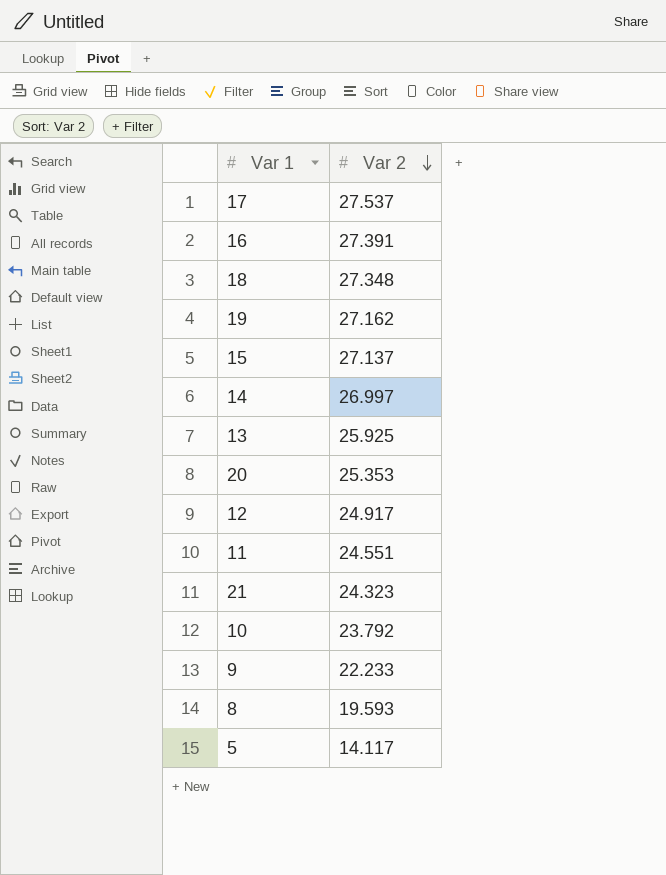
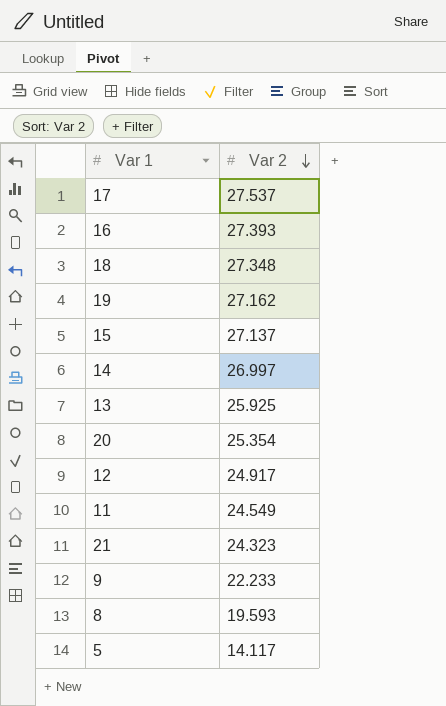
row 10: 23.792 -> none
16 | Var 2: 27.391 -> 27.393
20 | Var 2: 25.353 -> 25.354
11 | Var 2: 24.551 -> 24.549

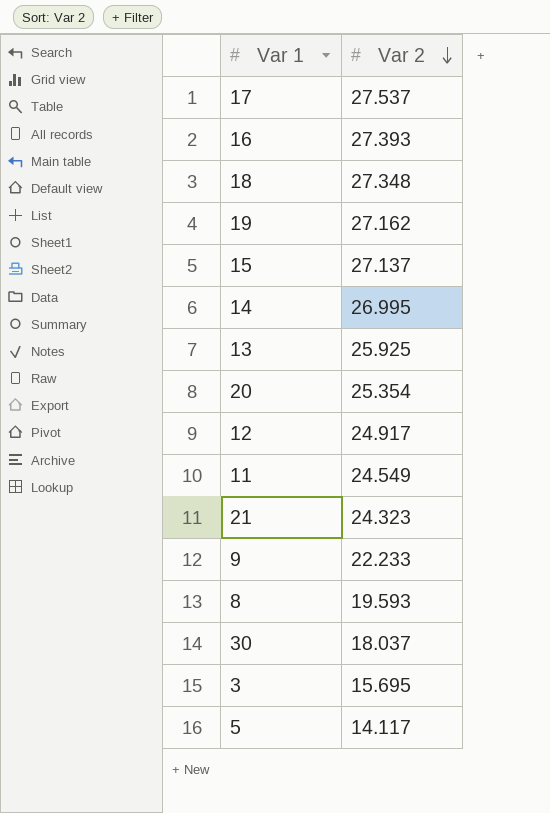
14 | Var 2: 26.997 -> 26.995
row 30: none -> 18.037
row 3: none -> 15.695

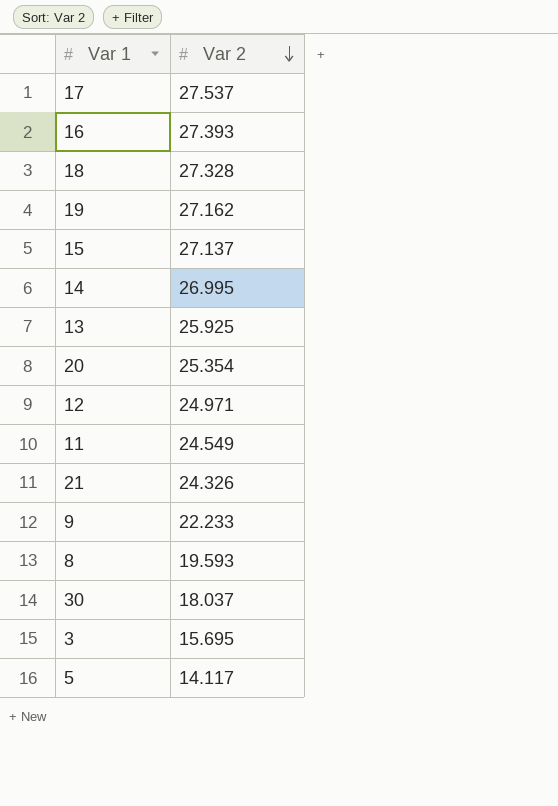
18 | Var 2: 27.348 -> 27.328
12 | Var 2: 24.917 -> 24.971
21 | Var 2: 24.323 -> 24.326

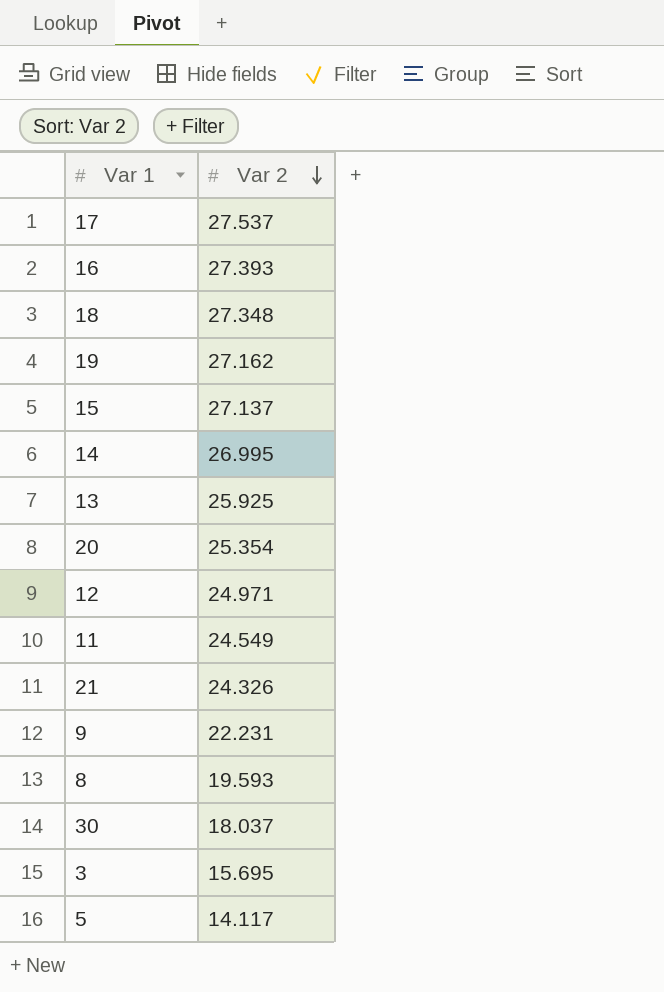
18 | Var 2: 27.328 -> 27.348
9 | Var 2: 22.233 -> 22.231

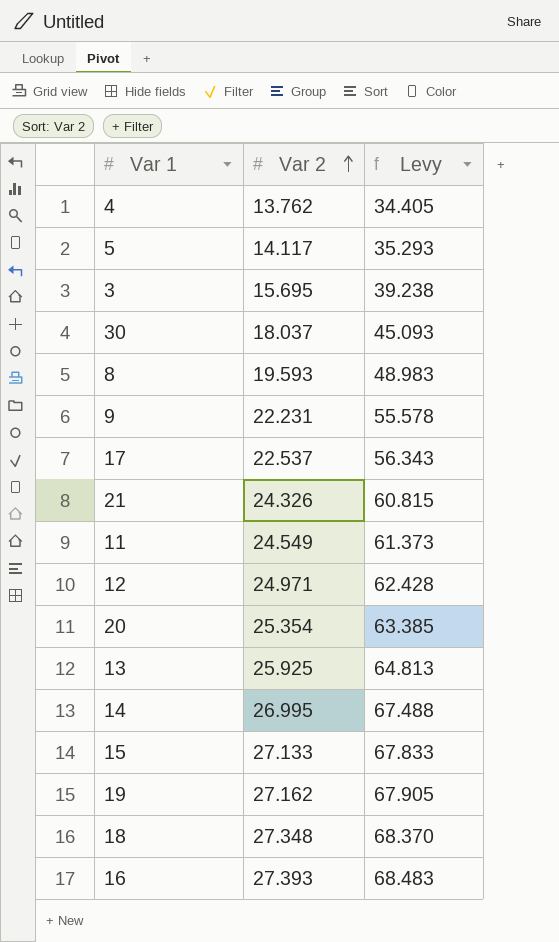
row order: Var 2 descending -> Var 2 ascending
column Levy | formula: none -> [Var 2] * 2.5
row 4: none -> 13.762 | 34.405
17 | Var 2: 27.537 -> 22.537
15 | Var 2: 27.137 -> 27.133

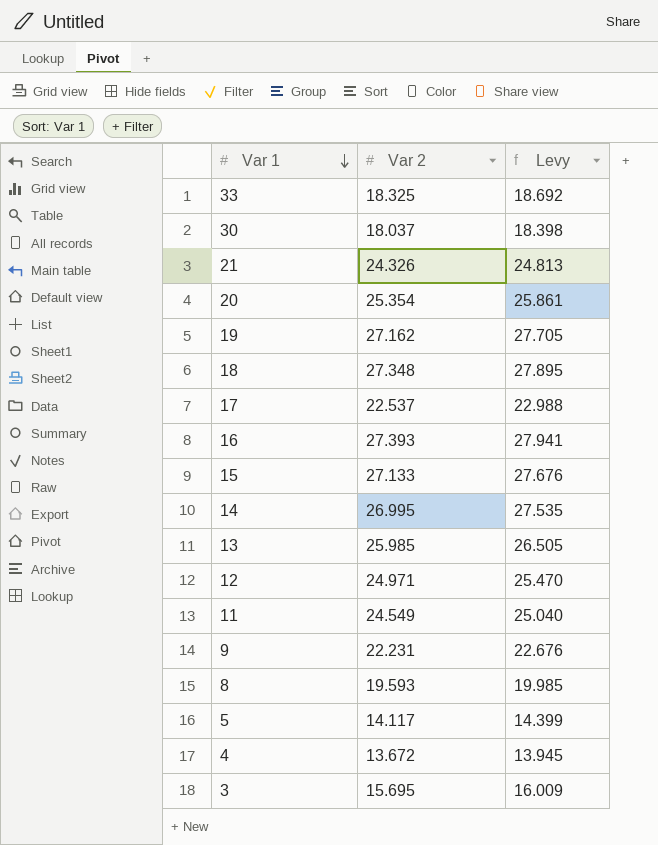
row order: Var 2 ascending -> Var 1 descending
column Levy | formula: [Var 2] * 2.5 -> [Var 2] * 1.02
row 33: none -> 18.325 | 18.692
13 | Var 2: 25.925 -> 25.985
4 | Var 2: 13.762 -> 13.672

